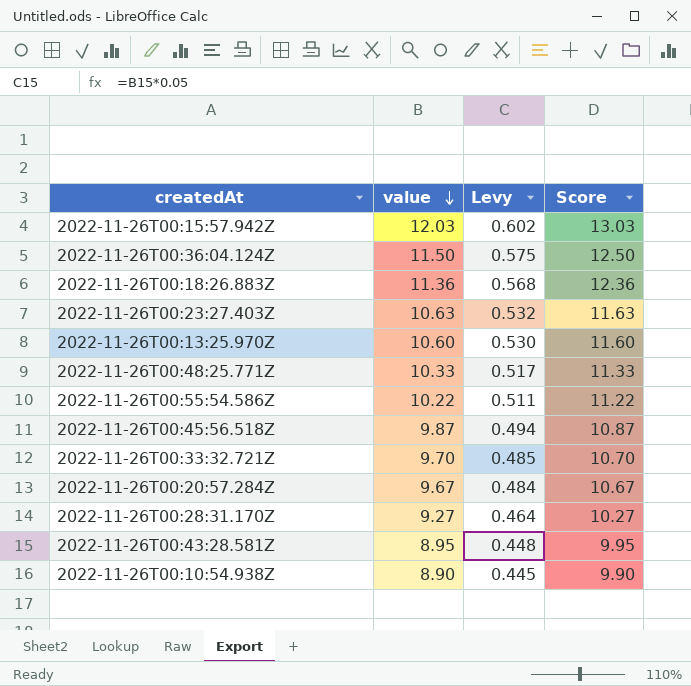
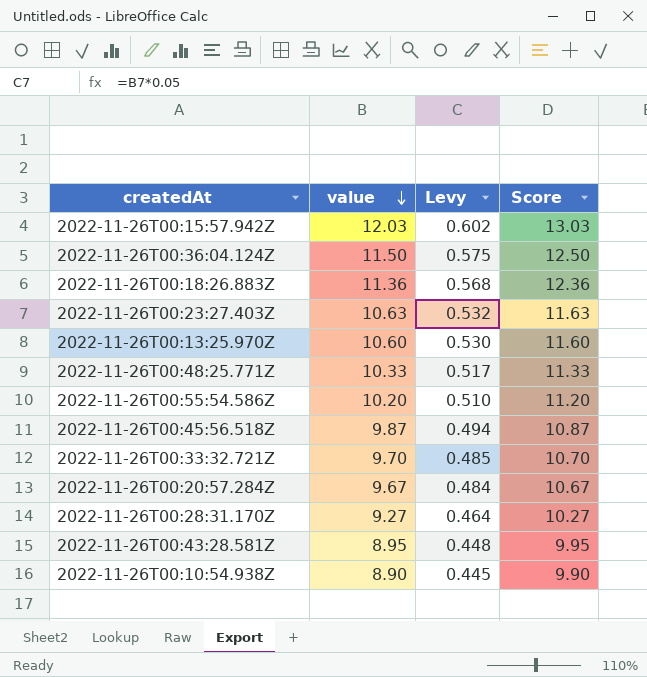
2022-11-26T00:55:54.586Z | value: 10.22 -> 10.20
2022-11-26T00:55:54.586Z | Levy: 0.511 -> 0.510
2022-11-26T00:55:54.586Z | Score: 11.22 -> 11.20

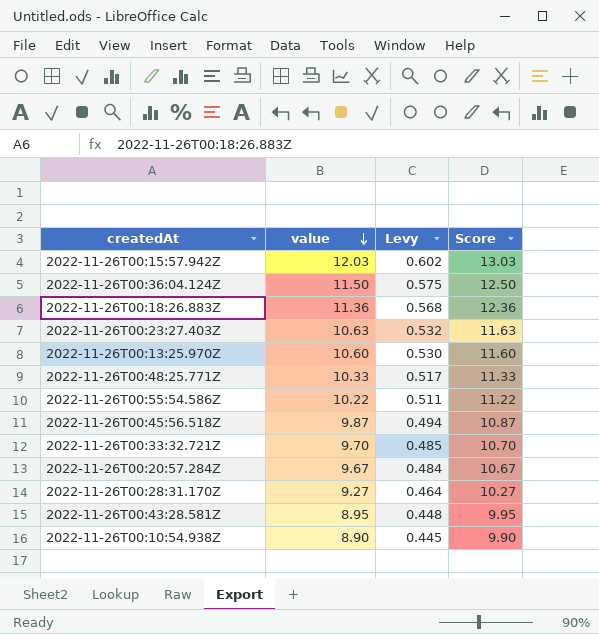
2022-11-26T00:55:54.586Z | value: 10.20 -> 10.22
2022-11-26T00:55:54.586Z | Levy: 0.510 -> 0.511
2022-11-26T00:55:54.586Z | Score: 11.20 -> 11.22

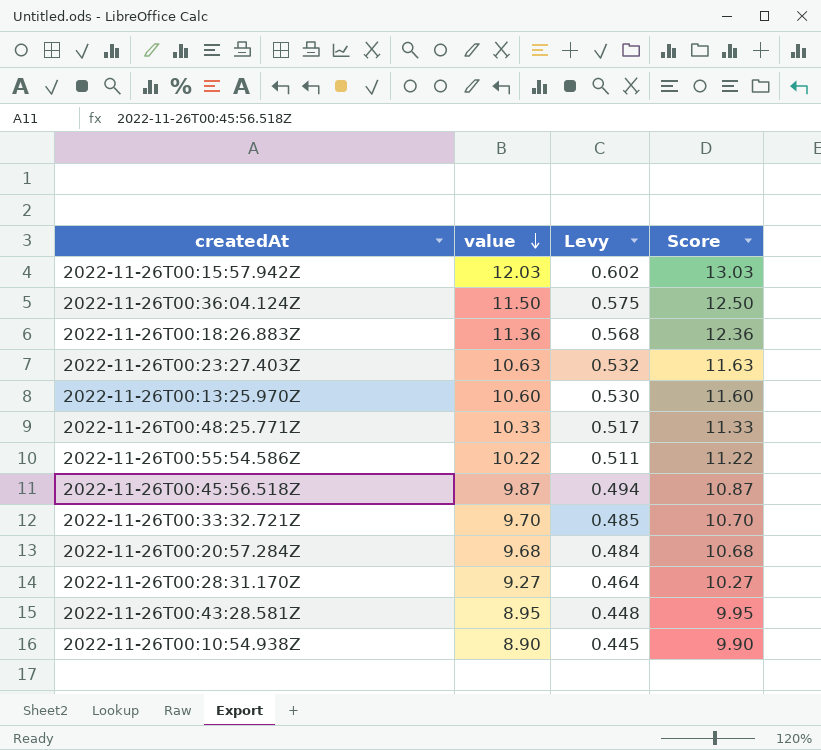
2022-11-26T00:20:57.284Z | value: 9.67 -> 9.68
2022-11-26T00:20:57.284Z | Score: 10.67 -> 10.68

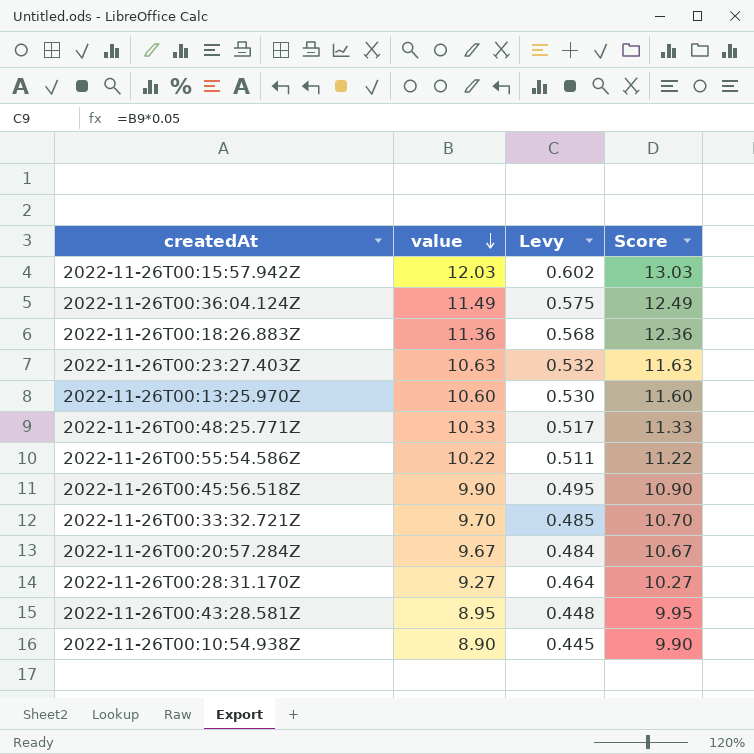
2022-11-26T00:36:04.124Z | value: 11.50 -> 11.49
2022-11-26T00:36:04.124Z | Score: 12.50 -> 12.49
2022-11-26T00:45:56.518Z | value: 9.87 -> 9.90
2022-11-26T00:45:56.518Z | Levy: 0.494 -> 0.495
2022-11-26T00:45:56.518Z | Score: 10.87 -> 10.90
2022-11-26T00:20:57.284Z | value: 9.68 -> 9.67
2022-11-26T00:20:57.284Z | Score: 10.68 -> 10.67

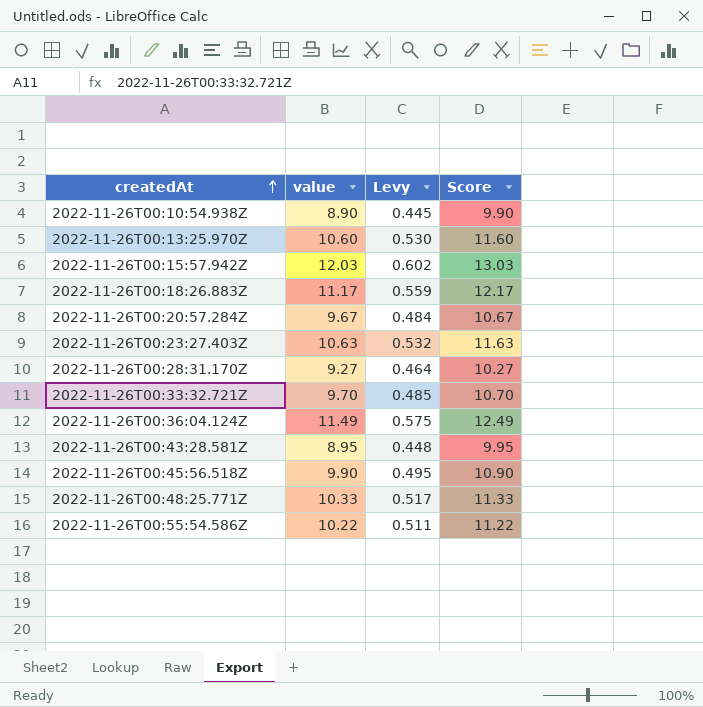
row order: value descending -> createdAt ascending
2022-11-26T00:18:26.883Z | value: 11.36 -> 11.17
2022-11-26T00:18:26.883Z | Levy: 0.568 -> 0.559
2022-11-26T00:18:26.883Z | Score: 12.36 -> 12.17

